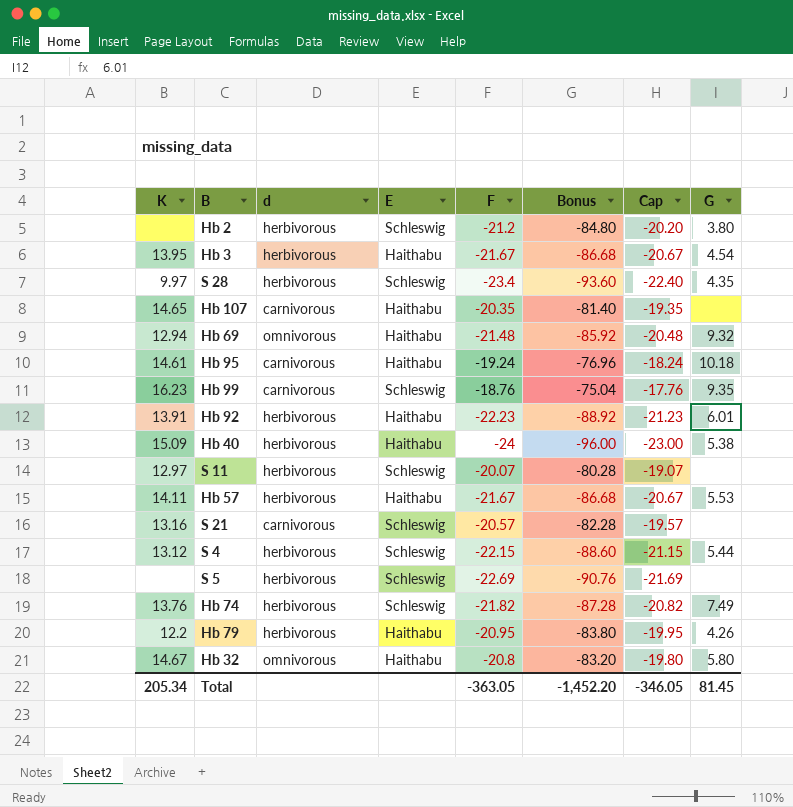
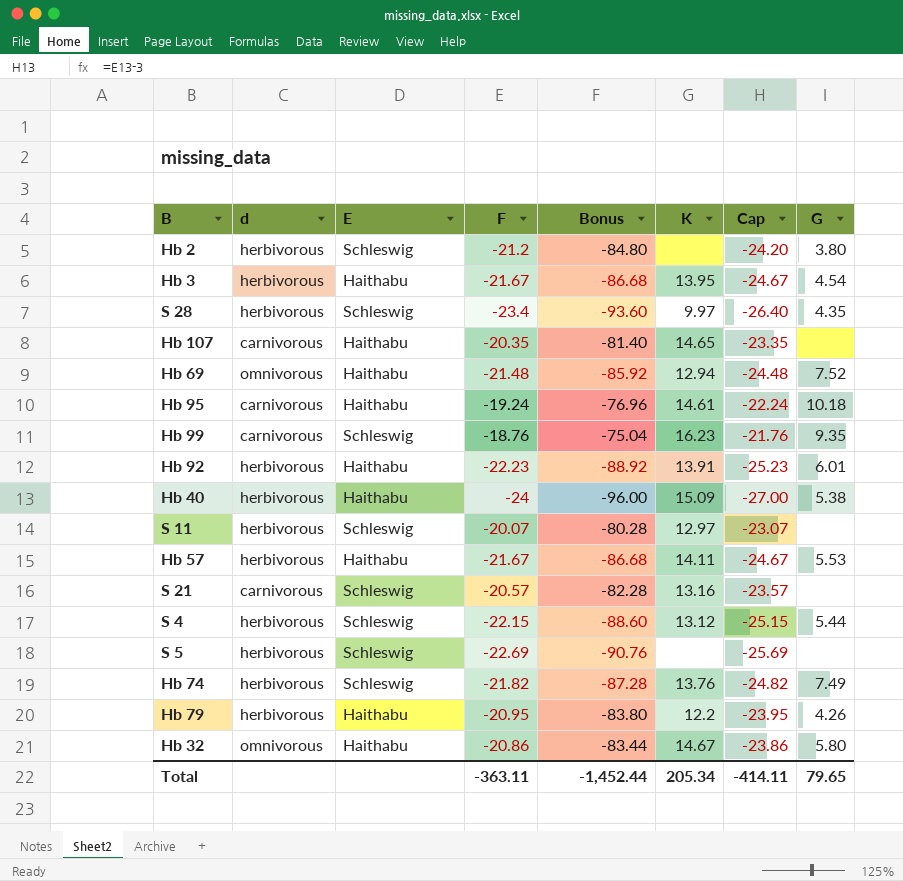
column K | position: 1 -> 6
column Cap | formula: [F] + 1 -> [F] - 3
Hb 69 | G: 9.32 -> 7.52
Hb 32 | F: -20.8 -> -20.86
Hb 32 | Bonus: -83.20 -> -83.44
Total | F: -363.05 -> -363.11
Total | Bonus: -1,452.20 -> -1,452.44
Total | Cap: -346.05 -> -414.11
Total | G: 81.45 -> 79.65

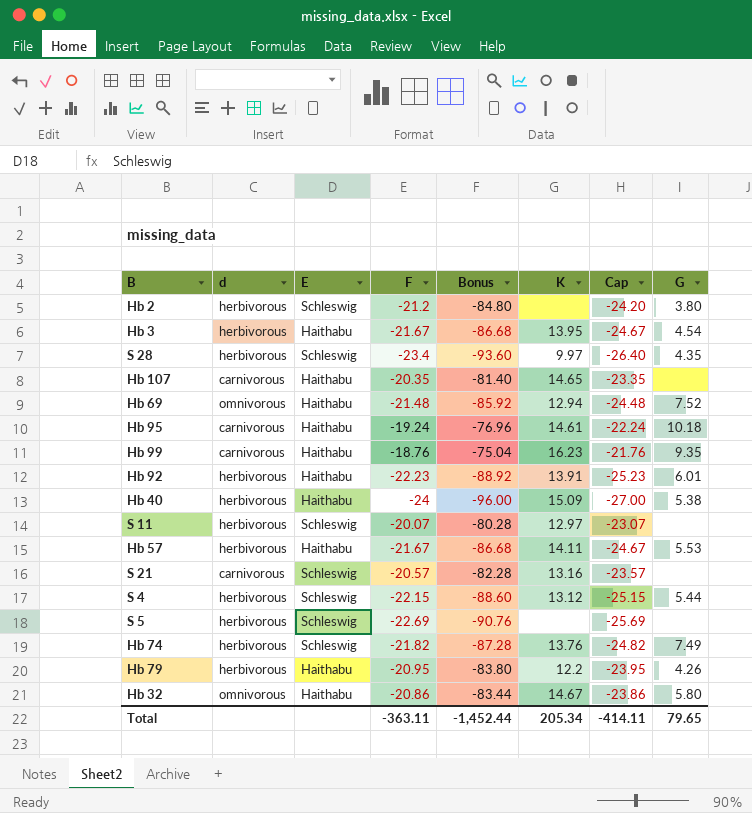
Hb 99 | E: Schleswig -> Haithabu

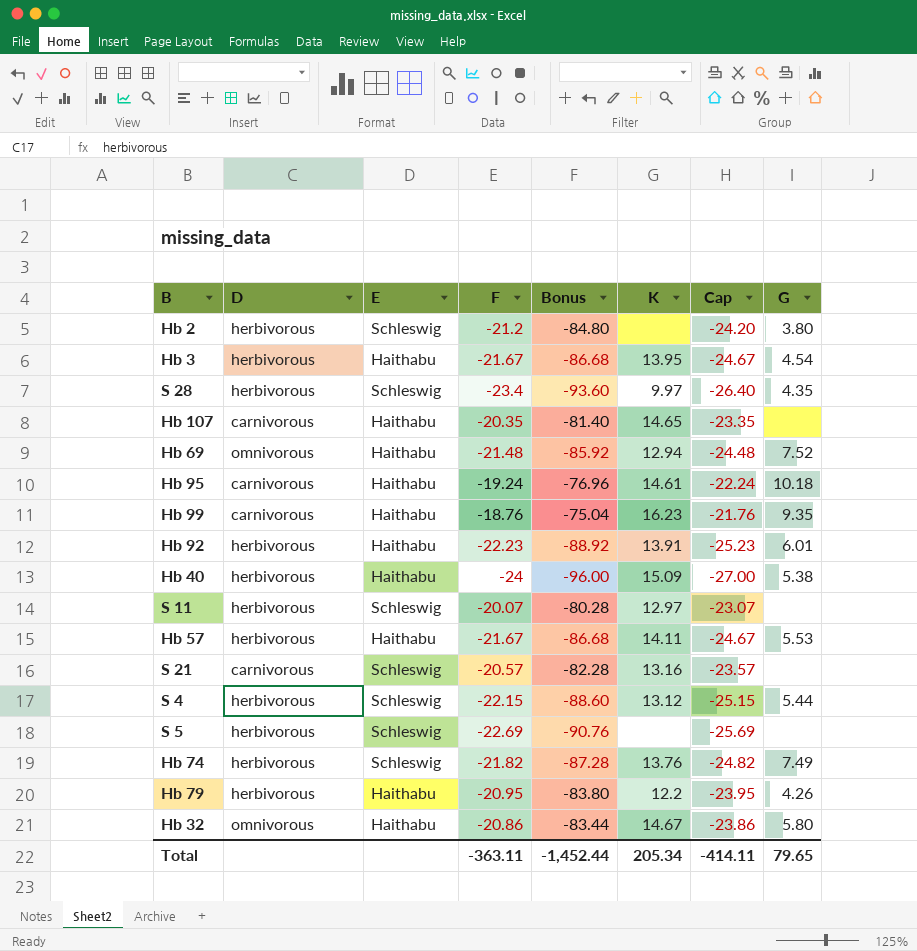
column name: d -> D

